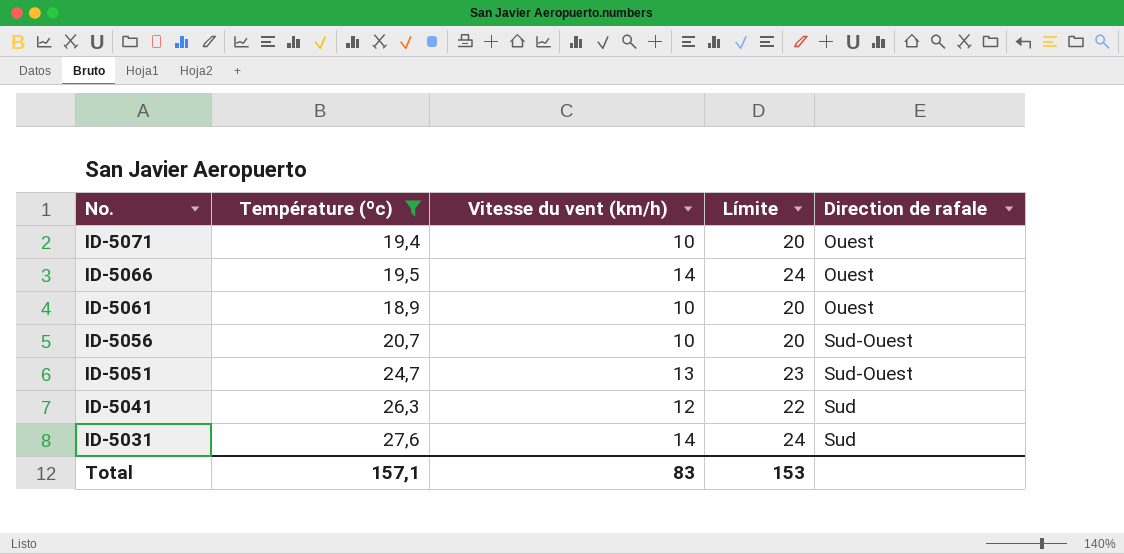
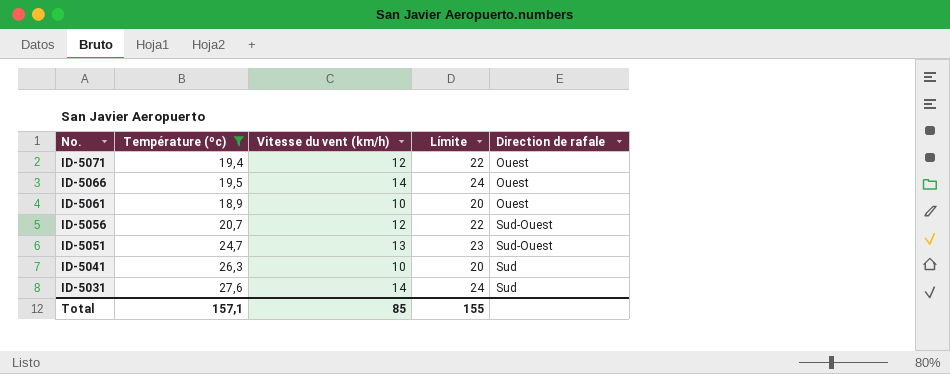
ID-5071 | Vitesse du vent (km/h): 10 -> 12
ID-5071 | Límite: 20 -> 22
ID-5056 | Vitesse du vent (km/h): 10 -> 12
ID-5056 | Límite: 20 -> 22
ID-5041 | Vitesse du vent (km/h): 12 -> 10
ID-5041 | Límite: 22 -> 20
Total | Vitesse du vent (km/h): 83 -> 85
Total | Límite: 153 -> 155

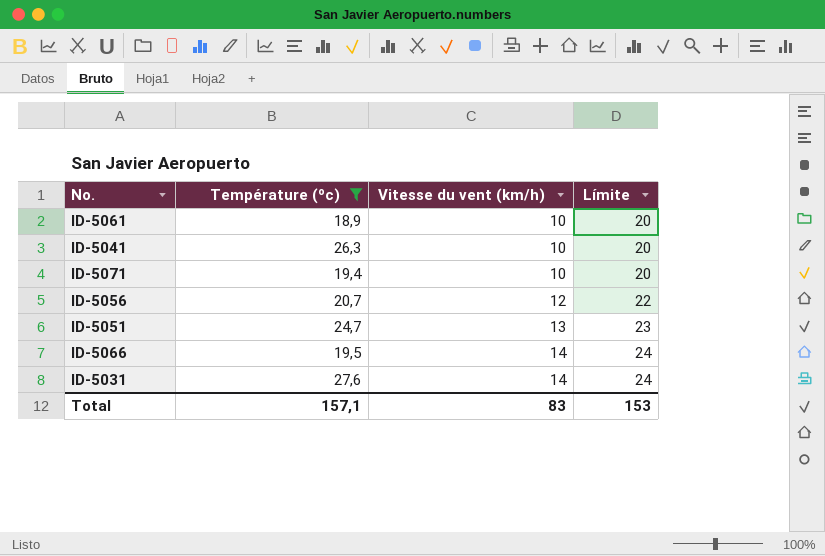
row order: No. descending -> Vitesse du vent (km/h) ascending
column Direction de rafale | position: 5 -> none
ID-5071 | Vitesse du vent (km/h): 12 -> 10
ID-5071 | Límite: 22 -> 20
Total | Vitesse du vent (km/h): 85 -> 83
Total | Límite: 155 -> 153

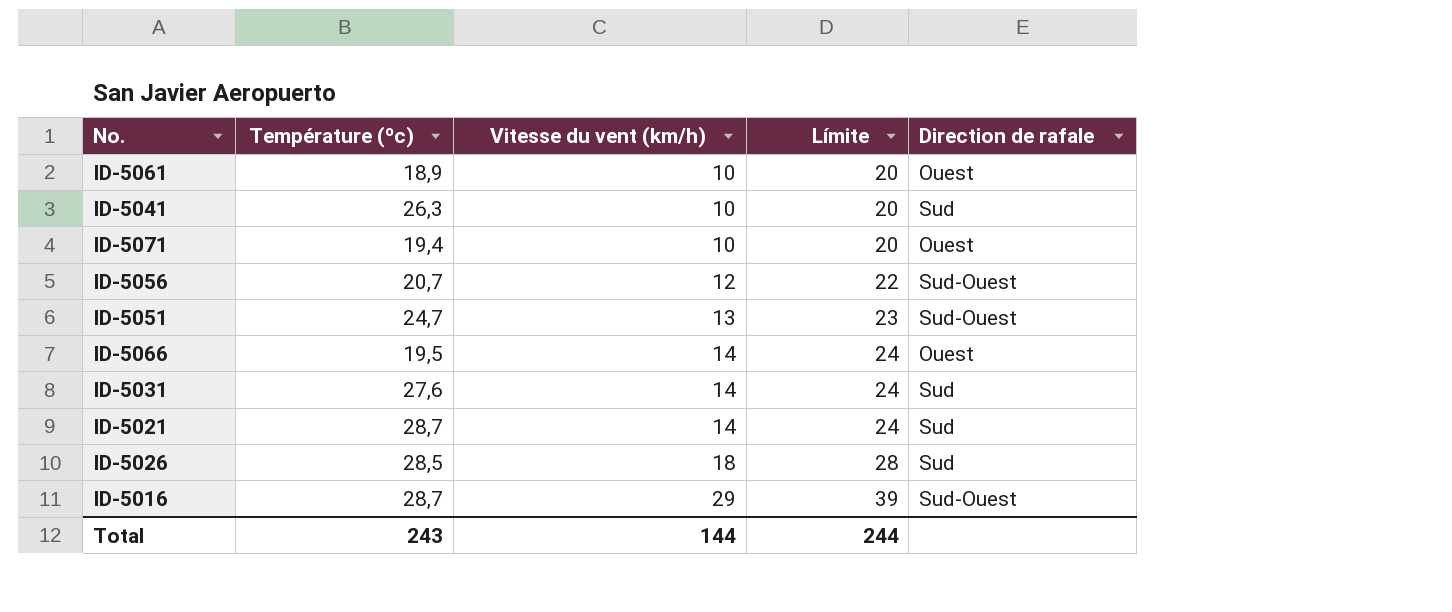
filter: Température (ºc) <= 27,6 -> none
column Direction de rafale | position: none -> 5
Total | Température (ºc): 157,1 -> 243
Total | Vitesse du vent (km/h): 83 -> 144
Total | Límite: 153 -> 244

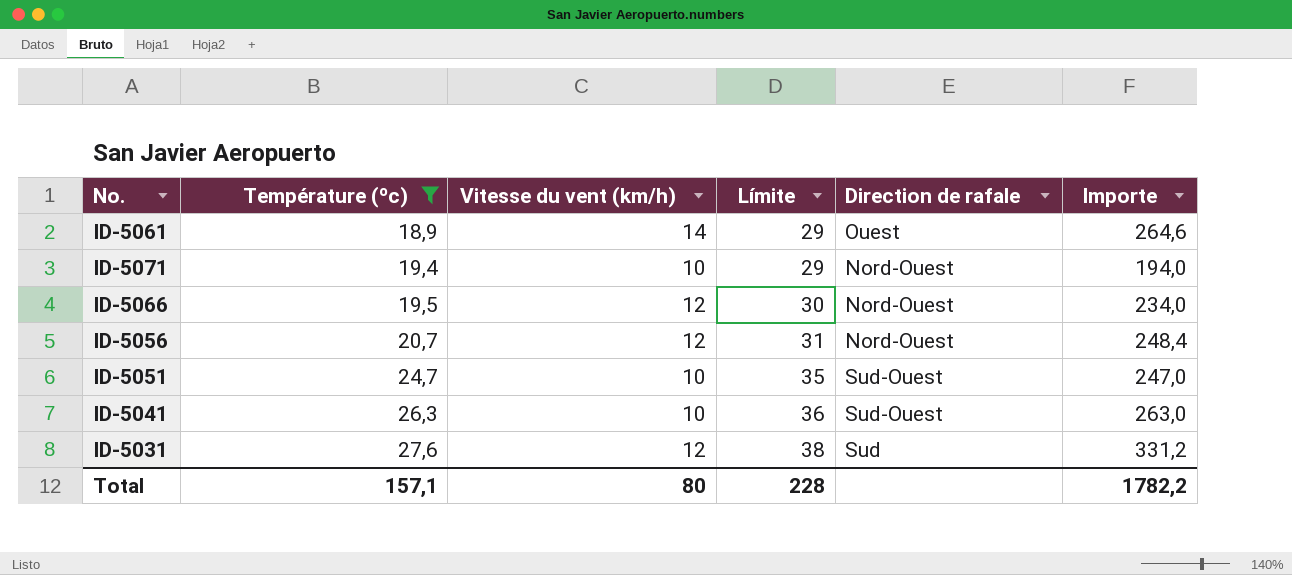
filter: none -> Température (ºc) <= 27,6
row order: Vitesse du vent (km/h) ascending -> Température (ºc) ascending
column Límite | formula: [Vitesse du vent (km/h)] + 10 -> [Température (ºc)] + 10
column Importe | formula: none -> [Température (ºc)] * [Vitesse du vent (km/h)]
ID-5061 | Vitesse du vent (km/h): 10 -> 14
ID-5071 | Direction de rafale: Ouest -> Nord-Ouest
ID-5066 | Vitesse du vent (km/h): 14 -> 12
ID-5066 | Direction de rafale: Ouest -> Nord-Ouest
ID-5056 | Direction de rafale: Sud-Ouest -> Nord-Ouest
ID-5051 | Vitesse du vent (km/h): 13 -> 10
ID-5041 | Direction de rafale: Sud -> Sud-Ouest
ID-5031 | Vitesse du vent (km/h): 14 -> 12
Total | Température (ºc): 243 -> 157,1
Total | Vitesse du vent (km/h): 144 -> 80
Total | Límite: 244 -> 228

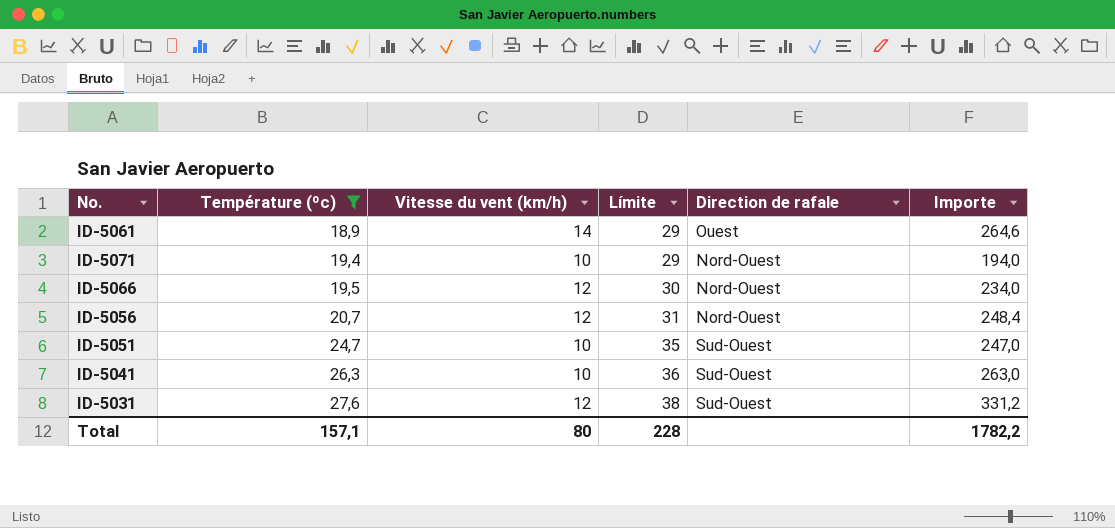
ID-5031 | Direction de rafale: Sud -> Sud-Ouest

